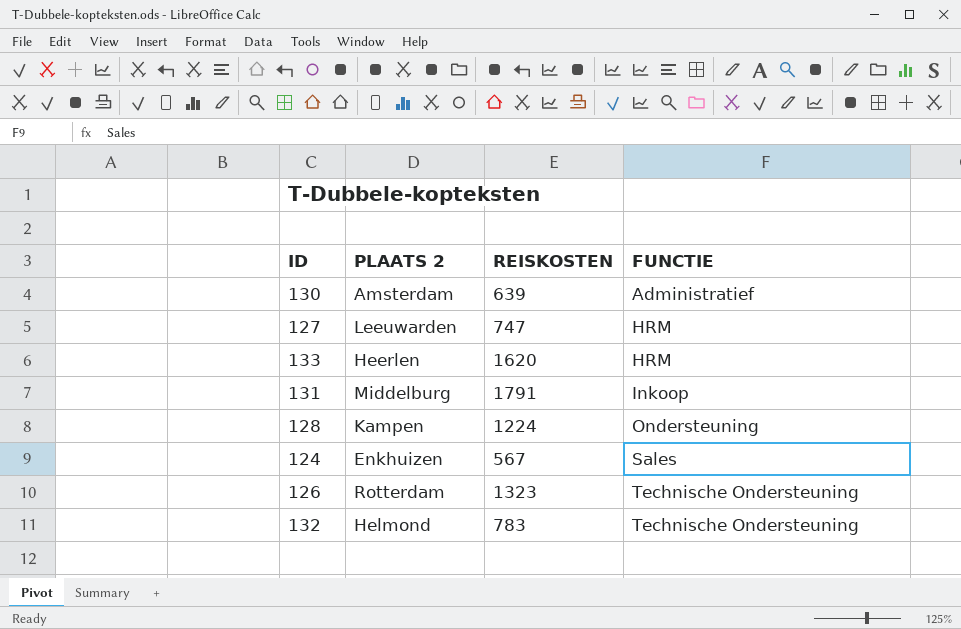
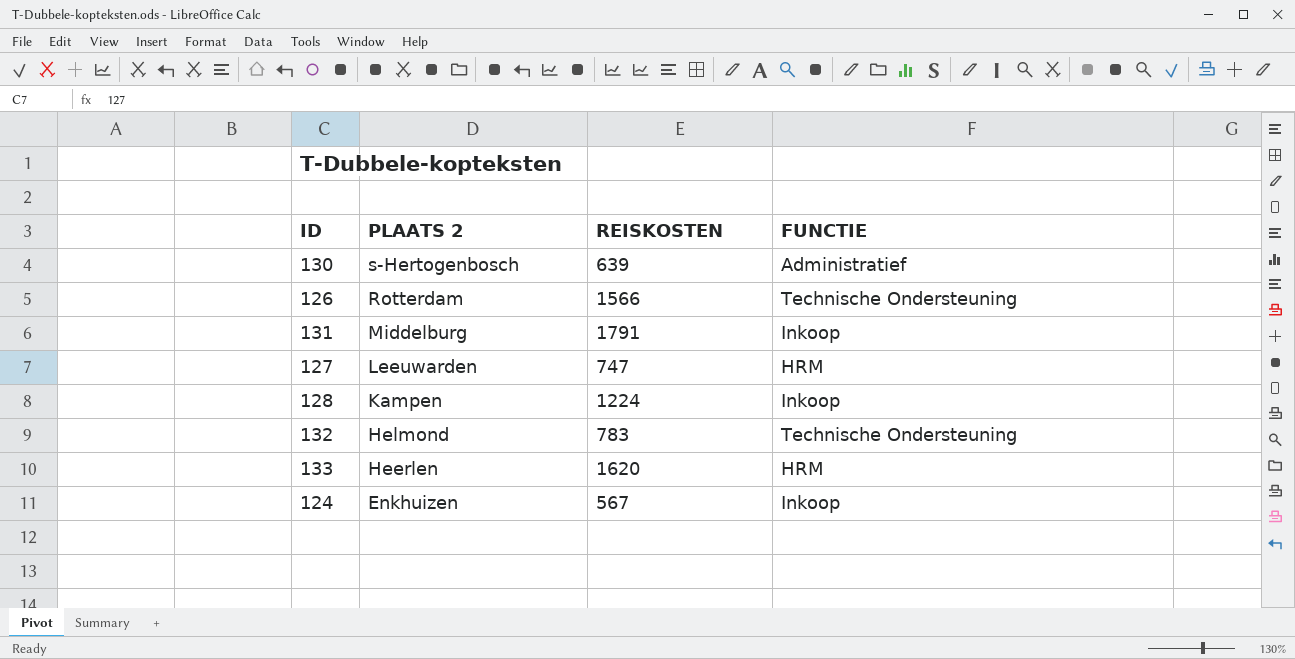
row order: FUNCTIE ascending -> PLAATS 2 descending
130 | PLAATS 2: Amsterdam -> s-Hertogenbosch
126 | REISKOSTEN: 1323 -> 1566
128 | FUNCTIE: Ondersteuning -> Inkoop
124 | FUNCTIE: Sales -> Inkoop

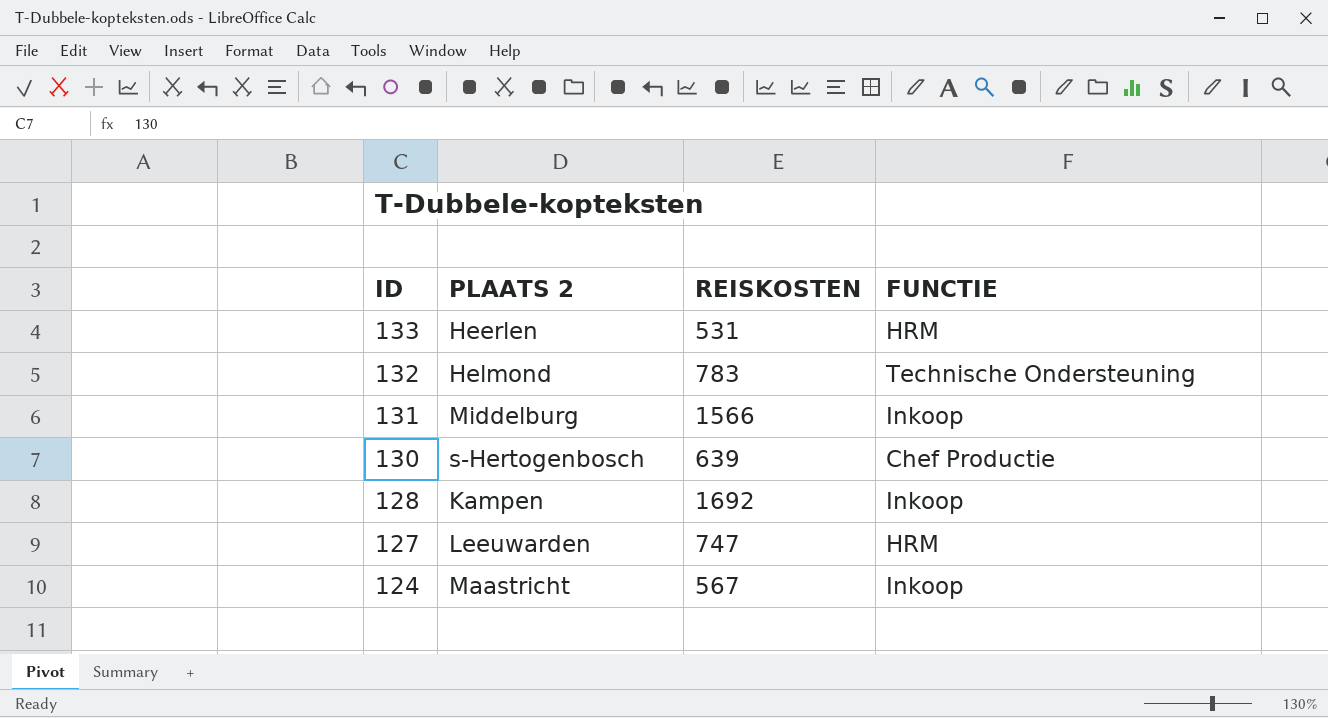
row order: PLAATS 2 descending -> ID descending
row 126: Rotterdam | 1566 | Technische Ondersteuning -> none
133 | REISKOSTEN: 1620 -> 531
131 | REISKOSTEN: 1791 -> 1566
130 | FUNCTIE: Administratief -> Chef Productie
128 | REISKOSTEN: 1224 -> 1692
124 | PLAATS 2: Enkhuizen -> Maastricht

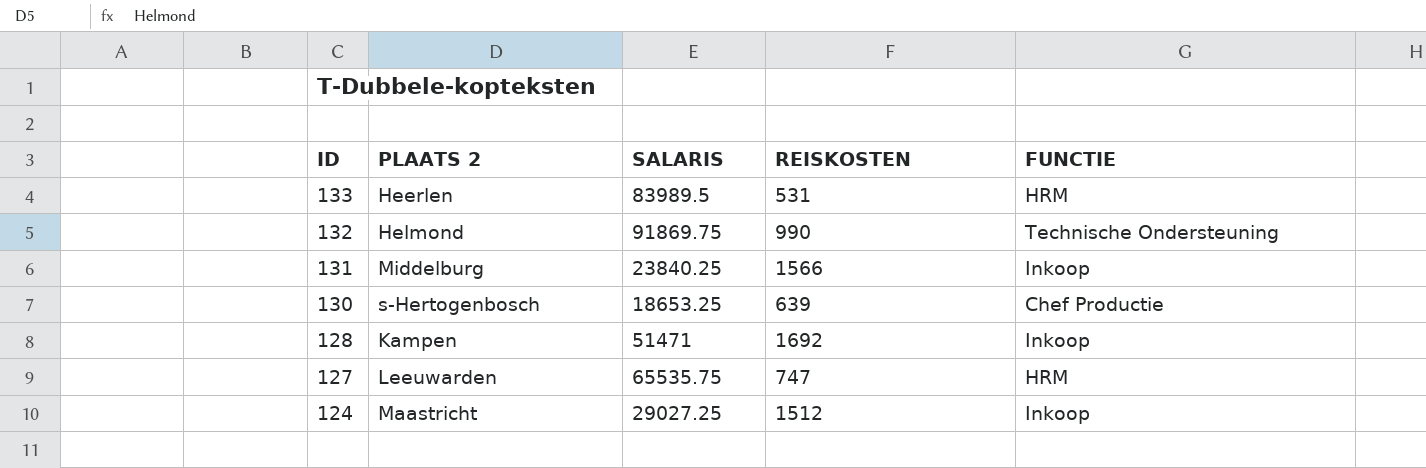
column SALARIS | position: none -> 3
132 | REISKOSTEN: 783 -> 990
124 | REISKOSTEN: 567 -> 1512

